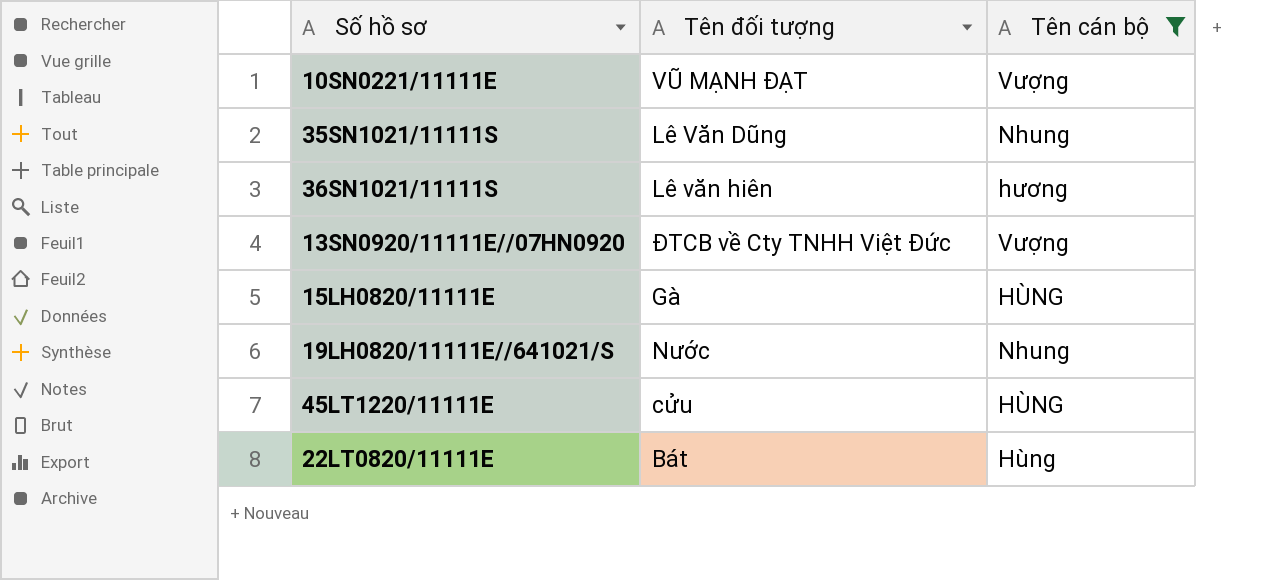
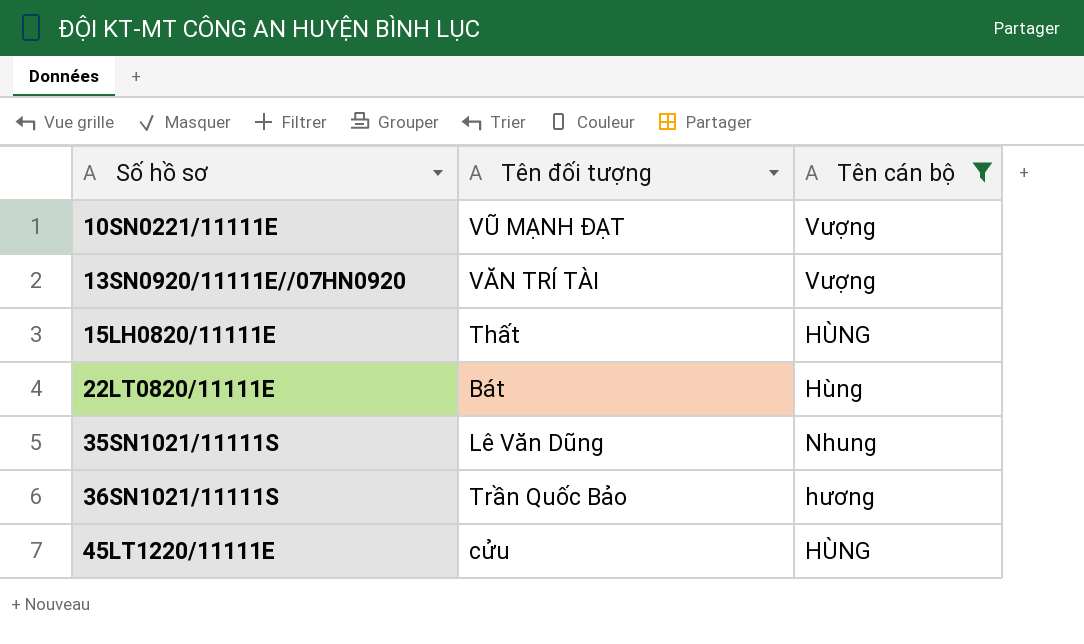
row order: none -> Số hồ sơ ascending
row 19LH0820/11111E//641021/S: Nước | Nhung -> none
13SN0920/11111E//07HN0920 | Tên đối tượng: ĐTCB về Cty TNHH Việt Đức -> VĂN TRÍ TÀI
15LH0820/11111E | Tên đối tượng: Gà -> Thất
36SN1021/11111S | Tên đối tượng: Lê văn hiên -> Trần Quốc Bảo

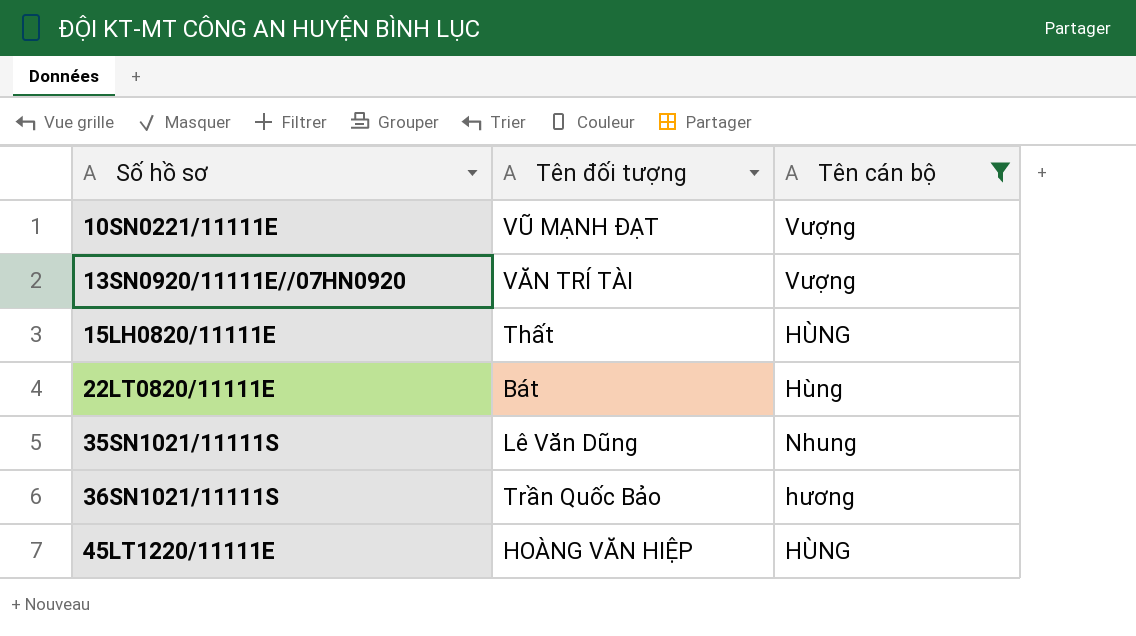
45LT1220/11111E | Tên đối tượng: cửu -> HOÀNG VĂN HIỆP

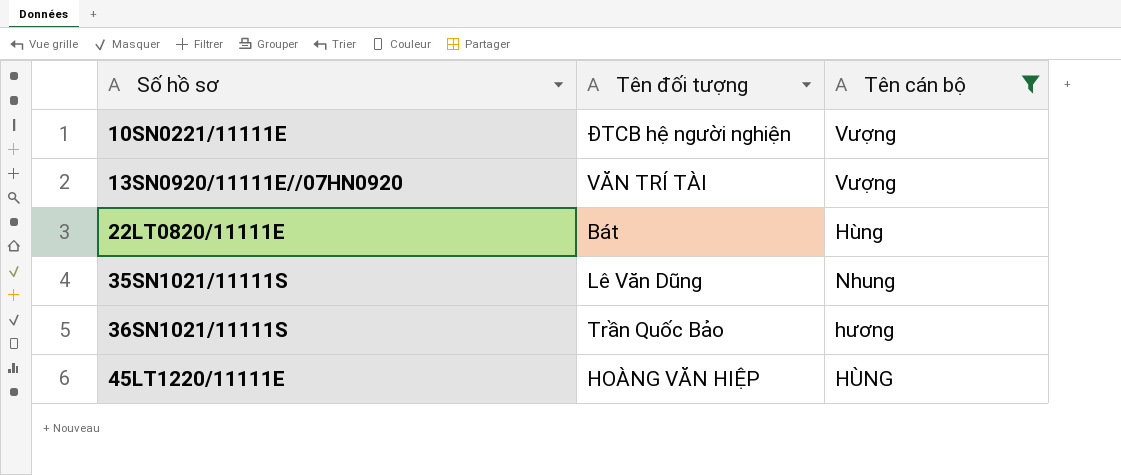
row 15LH0820/11111E: Thất | HÙNG -> none
10SN0221/11111E | Tên đối tượng: VŨ MẠNH ĐẠT -> ĐTCB hệ người nghiện

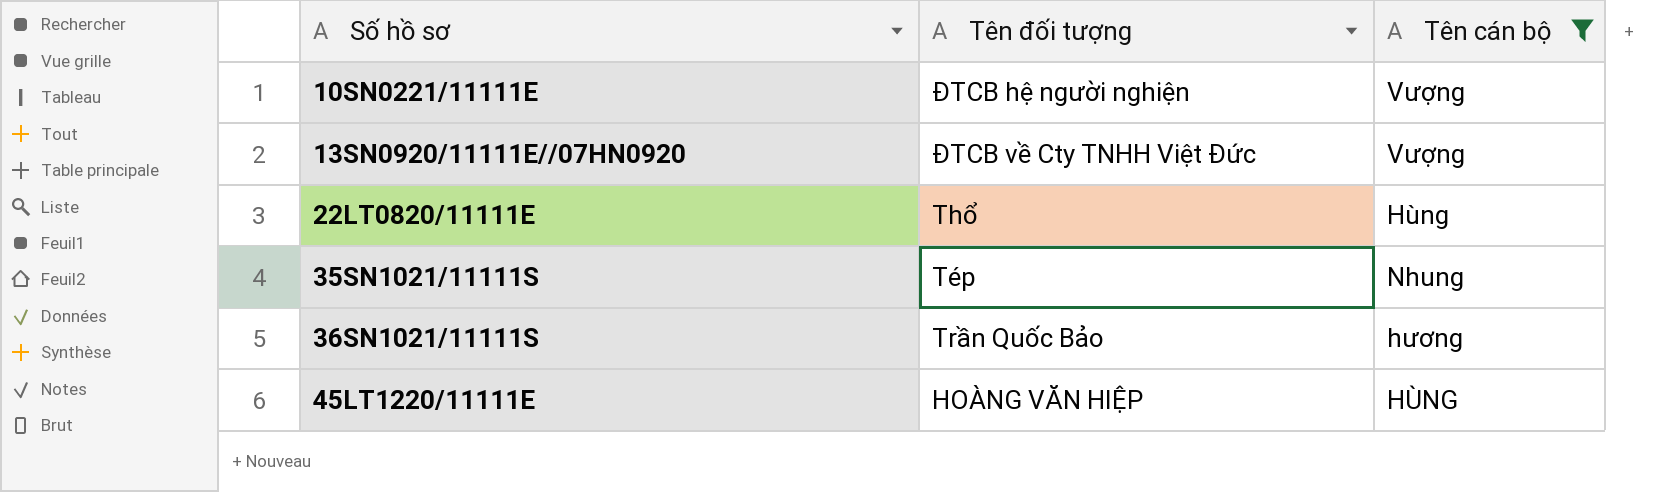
13SN0920/11111E//07HN0920 | Tên đối tượng: VĂN TRÍ TÀI -> ĐTCB về Cty TNHH Việt Đức
22LT0820/11111E | Tên đối tượng: Bát -> Thổ
35SN1021/11111S | Tên đối tượng: Lê Văn Dũng -> Tép

